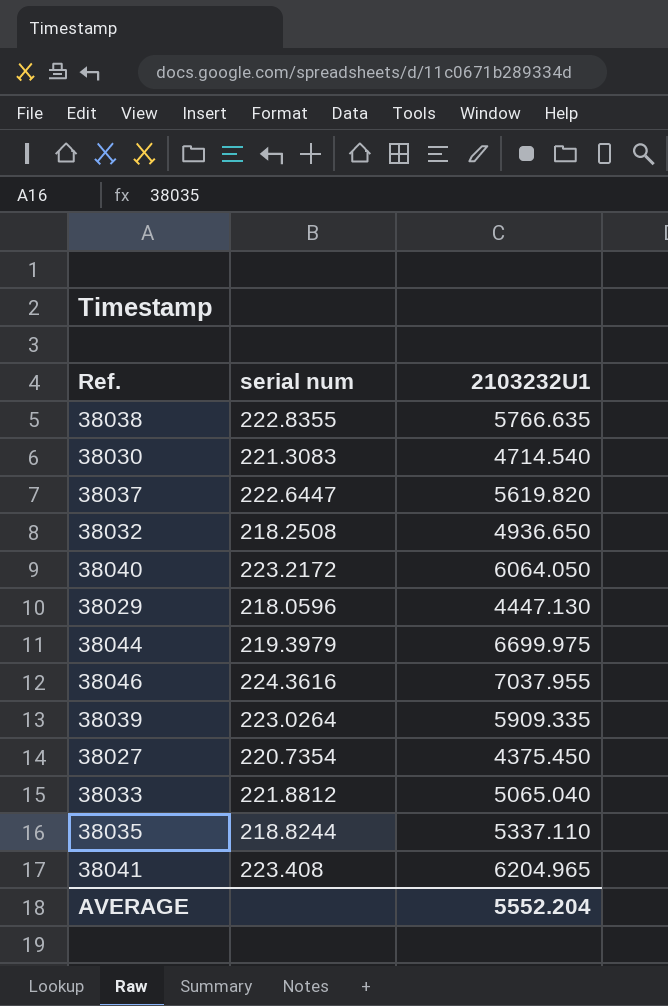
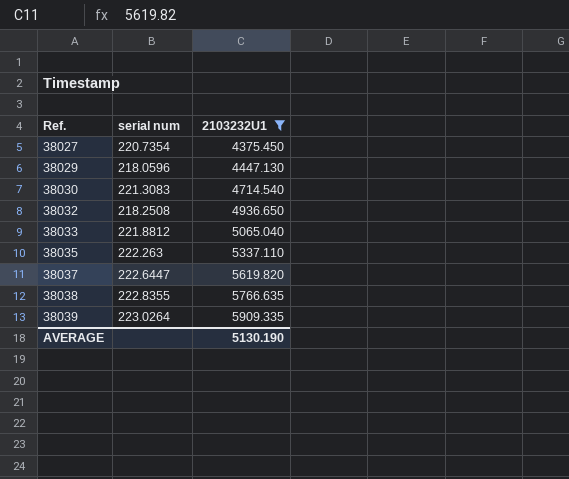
filter: none -> 2103232U1 <= 5909.335
row order: none -> Ref. ascending
38035 | serial num: 218.8244 -> 222.263
AVERAGE | 2103232U1: 5552.204 -> 5130.190

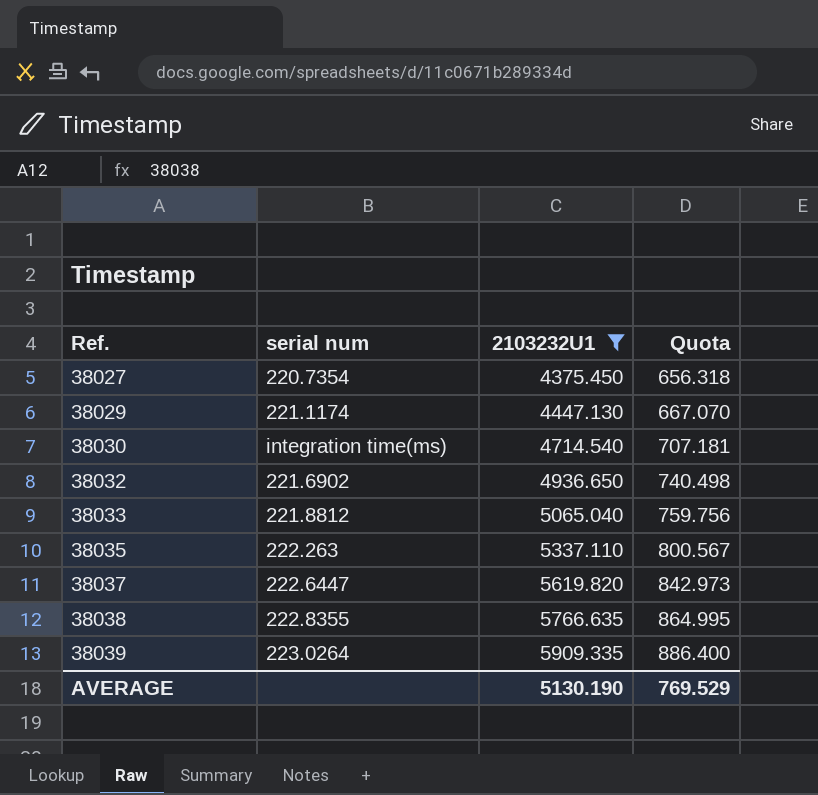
column Quota | formula: none -> [2103232U1] * 0.15
38029 | serial num: 218.0596 -> 221.1174
38030 | serial num: 221.3083 -> integration time(ms)
38032 | serial num: 218.2508 -> 221.6902

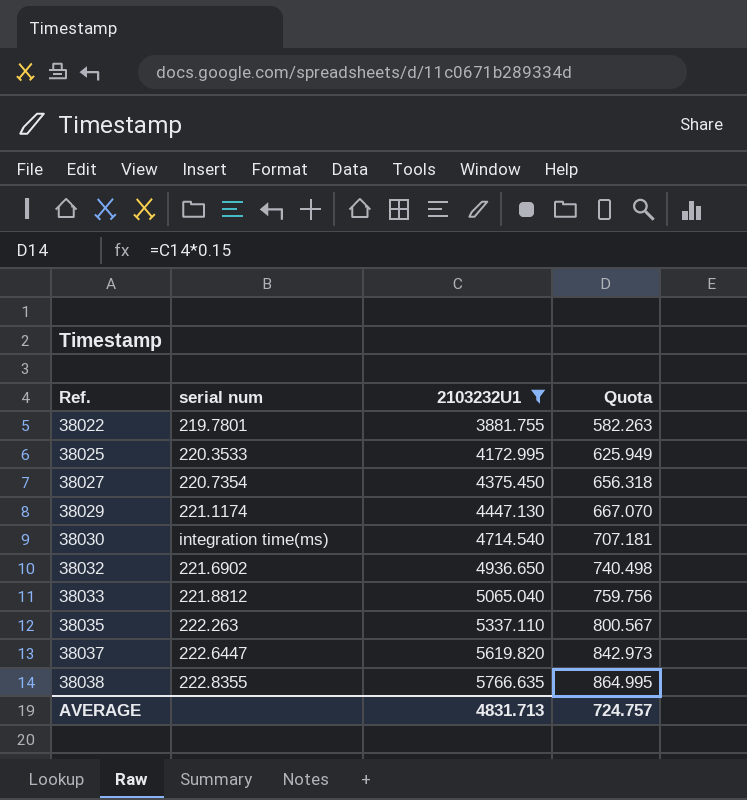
row 38039: 223.0264 | 5909.335 | 886.400 -> none
row 38022: none -> 219.7801 | 3881.755 | 582.263
row 38025: none -> 220.3533 | 4172.995 | 625.949
AVERAGE | 2103232U1: 5130.190 -> 4831.713
AVERAGE | Quota: 769.529 -> 724.757

